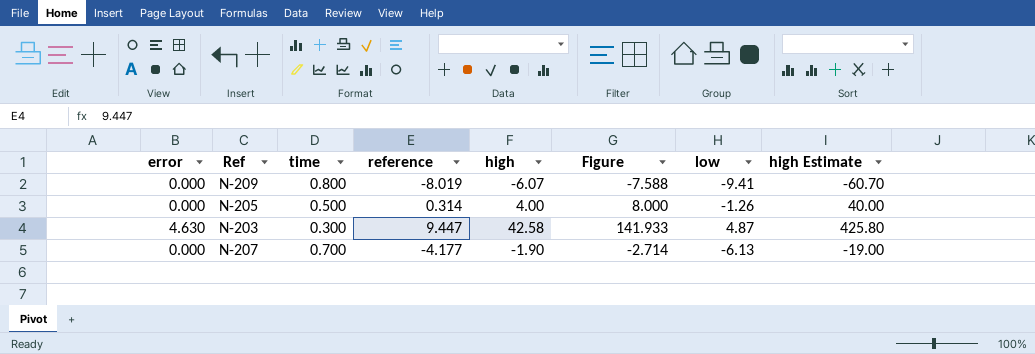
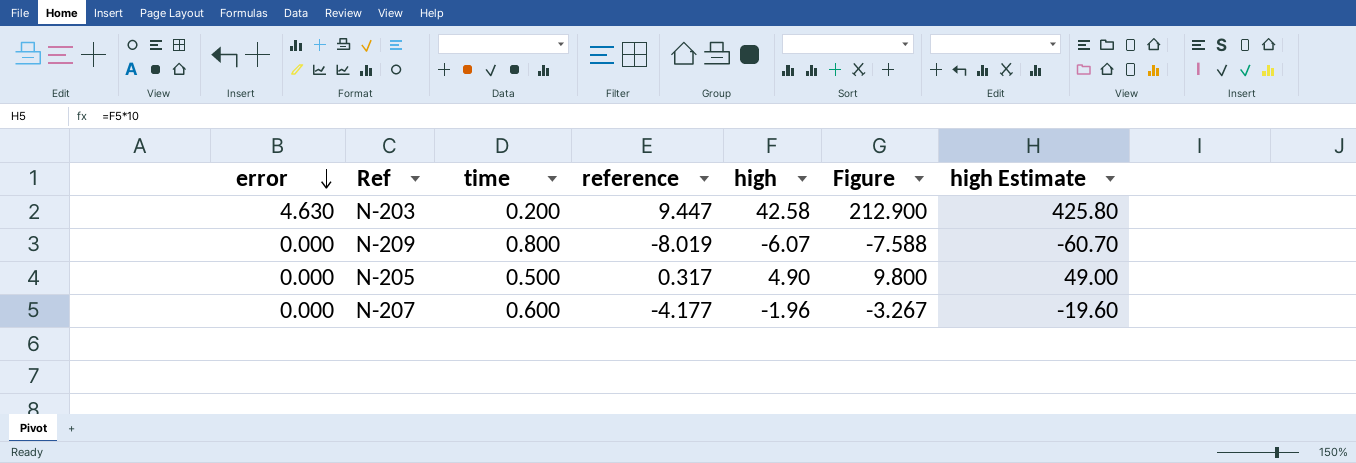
row order: none -> error descending
column low | position: 7 -> none
N-203 | time: 0.300 -> 0.200
N-203 | Figure: 141.933 -> 212.900
N-205 | reference: 0.314 -> 0.317
N-205 | high: 4.00 -> 4.90
N-205 | Figure: 8.000 -> 9.800
N-205 | high Estimate: 40.00 -> 49.00
N-207 | time: 0.700 -> 0.600
N-207 | high: -1.90 -> -1.96
N-207 | Figure: -2.714 -> -3.267
N-207 | high Estimate: -19.00 -> -19.60

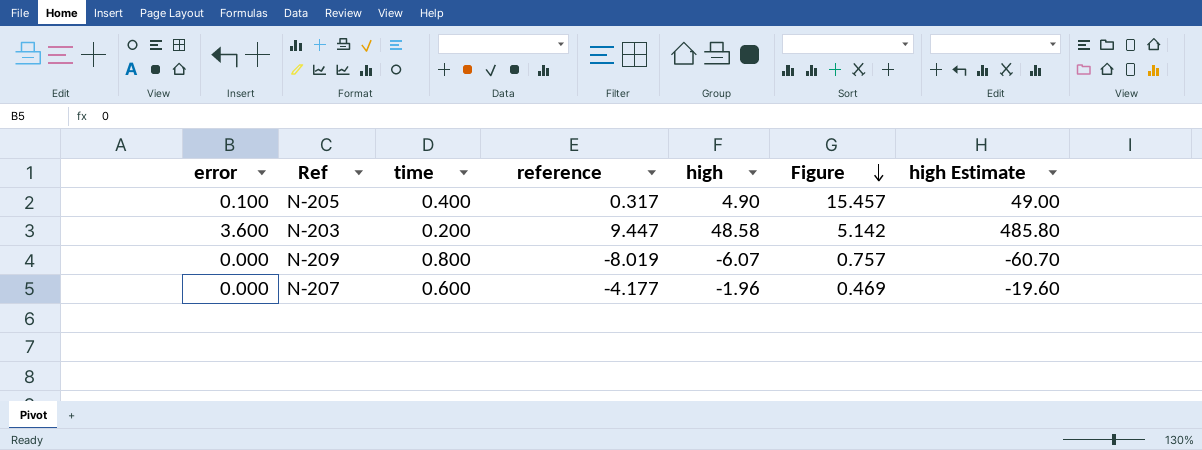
row order: error descending -> Figure descending
column Figure | formula: [high] / [time] -> [high] / [reference]
N-205 | error: 0.000 -> 0.100
N-205 | time: 0.500 -> 0.400
N-203 | error: 4.630 -> 3.600
N-203 | high: 42.58 -> 48.58
N-203 | high Estimate: 425.80 -> 485.80

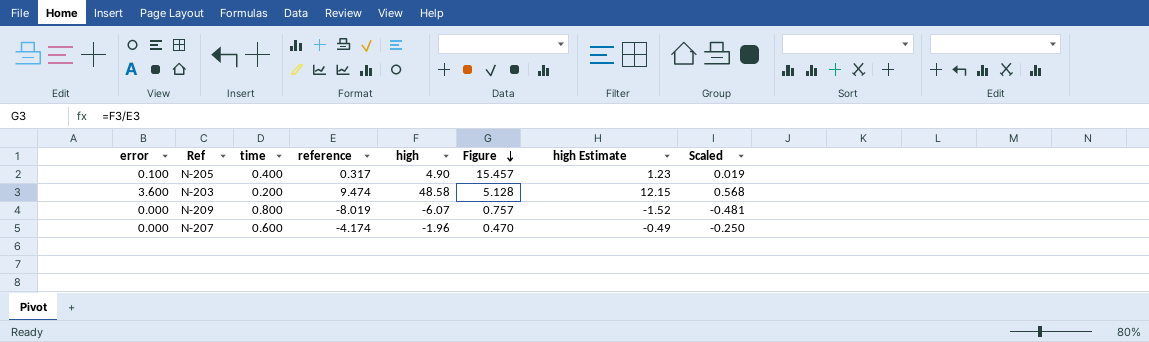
column high Estimate | formula: [high] * 10 -> [high] * 0.25
column Scaled | formula: none -> [reference] * 0.06
N-203 | reference: 9.447 -> 9.474
N-203 | Figure: 5.142 -> 5.128
N-207 | reference: -4.177 -> -4.174
N-207 | Figure: 0.469 -> 0.470

